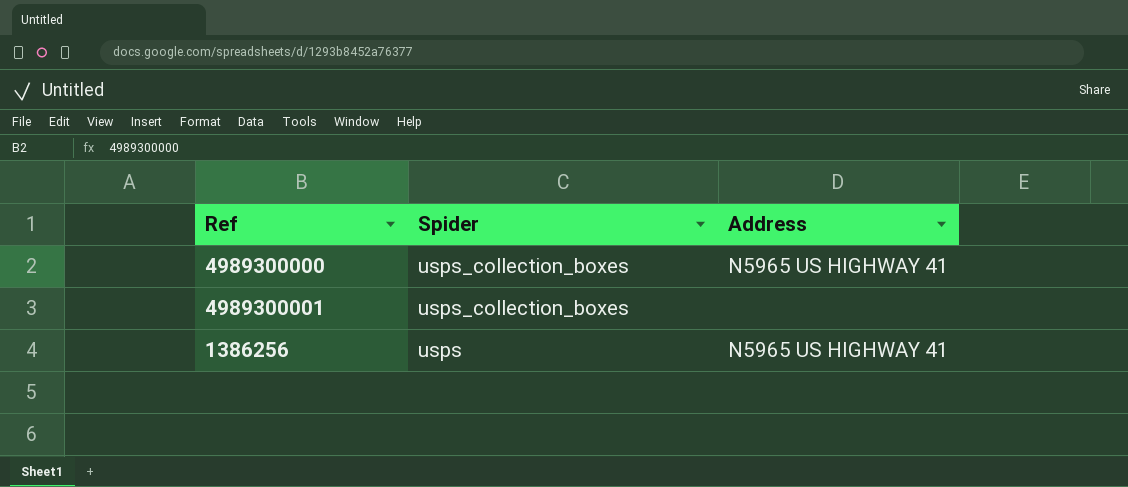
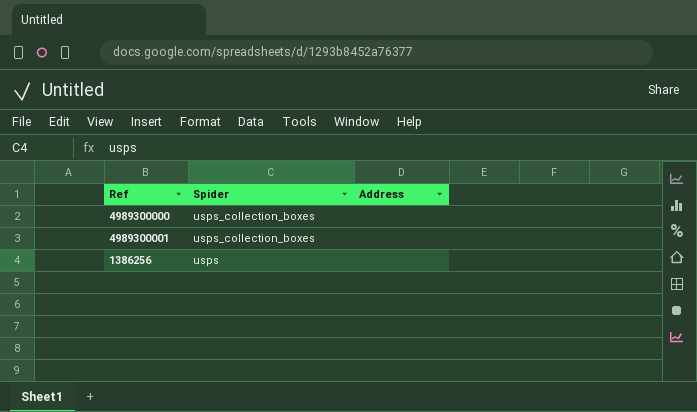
4989300000 | Address: N5965 US HIGHWAY 41 -> none
1386256 | Address: N5965 US HIGHWAY 41 -> none

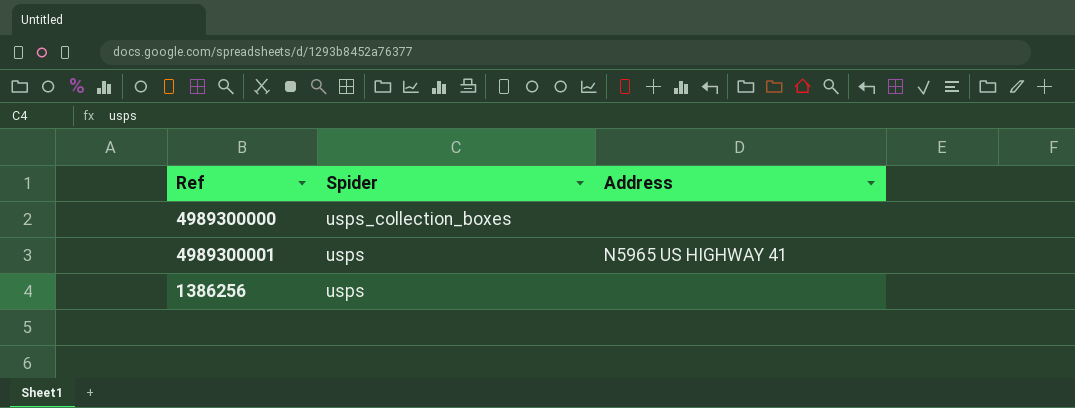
4989300001 | Spider: usps_collection_boxes -> usps
4989300001 | Address: none -> N5965 US HIGHWAY 41

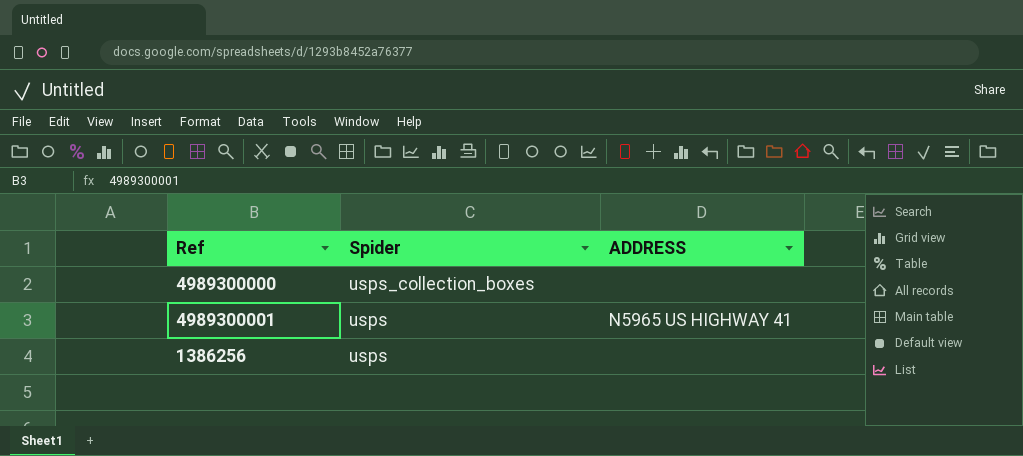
column name: Address -> ADDRESS

